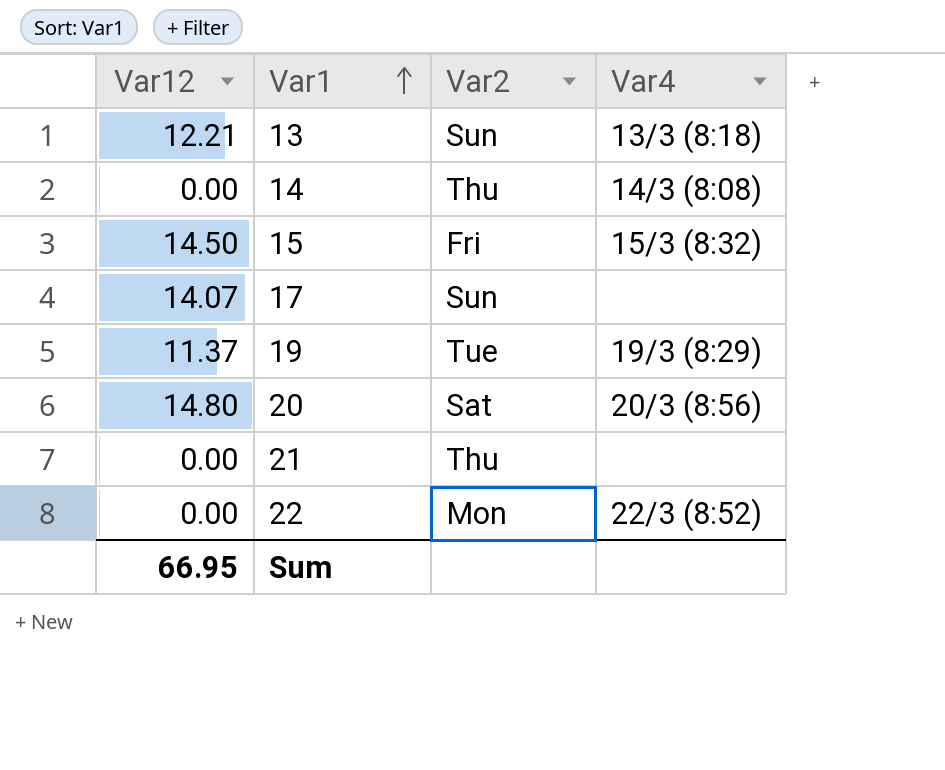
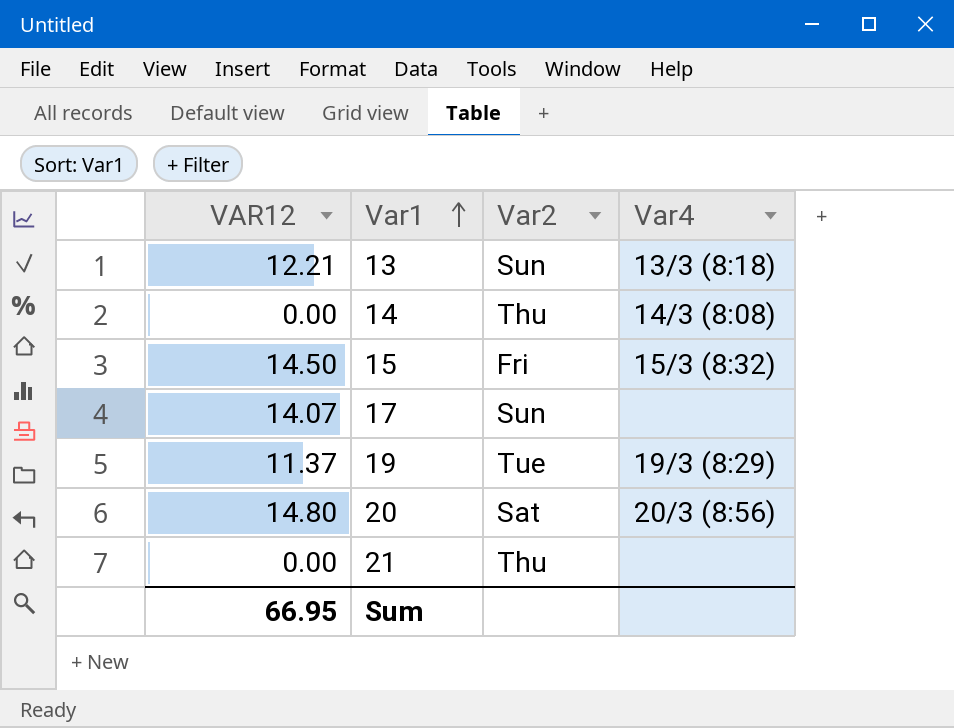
column name: Var12 -> VAR12
row 22: 0.00 | Mon | 22/3 (8:52) -> none

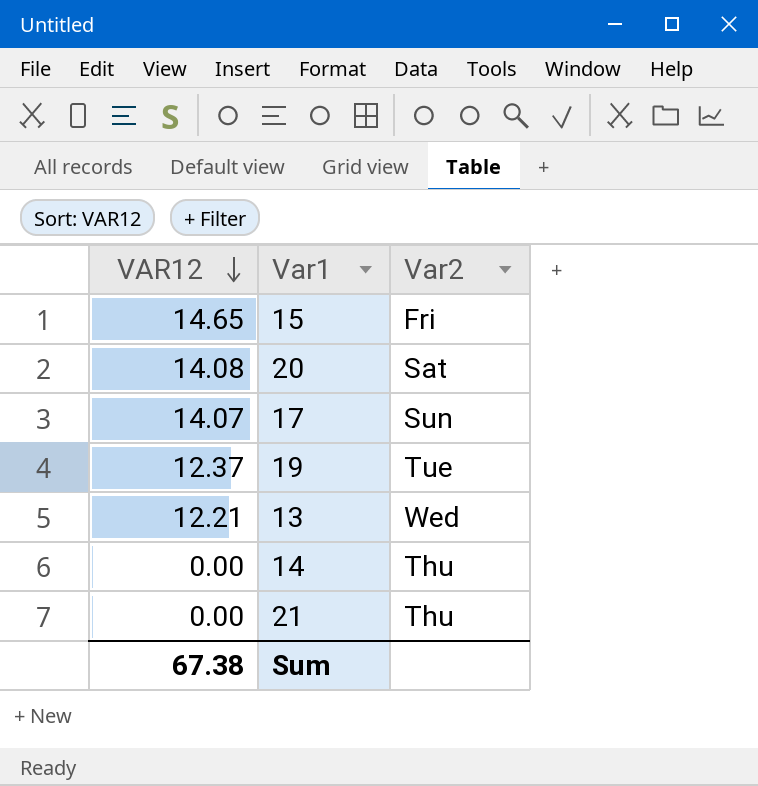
row order: Var1 ascending -> VAR12 descending
column Var4 | position: 4 -> none
15 | VAR12: 14.50 -> 14.65
20 | VAR12: 14.80 -> 14.08
19 | VAR12: 11.37 -> 12.37
13 | Var2: Sun -> Wed
Sum | VAR12: 66.95 -> 67.38

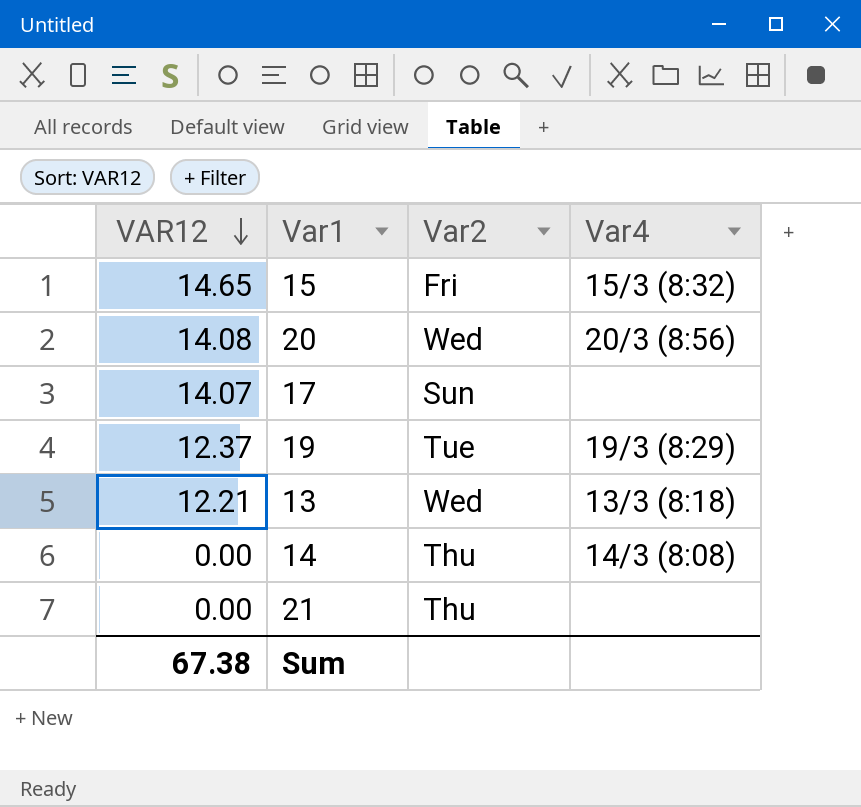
column Var4 | position: none -> 4
20 | Var2: Sat -> Wed

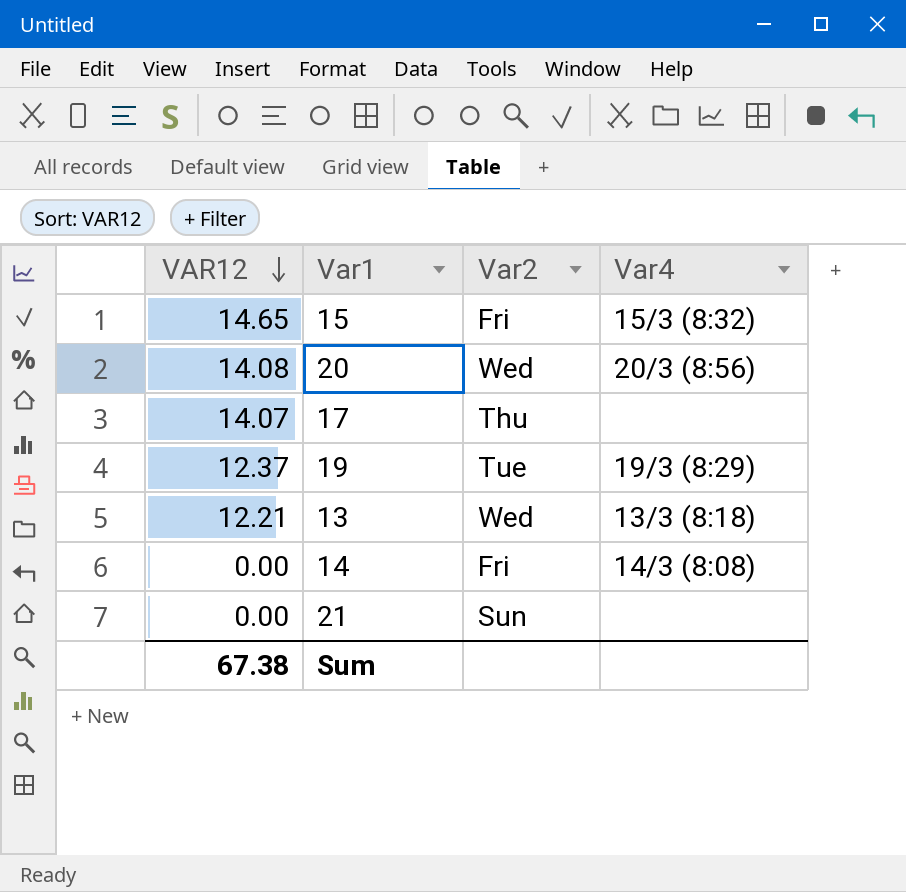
17 | Var2: Sun -> Thu
14 | Var2: Thu -> Fri
21 | Var2: Thu -> Sun

